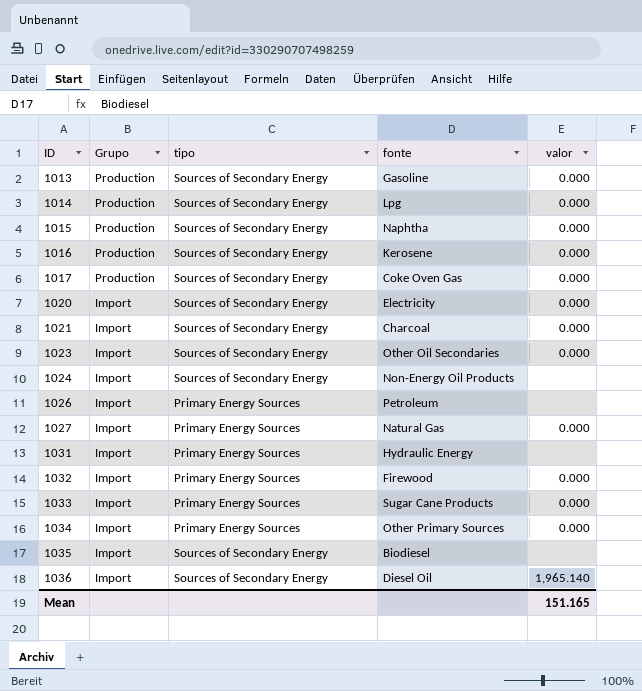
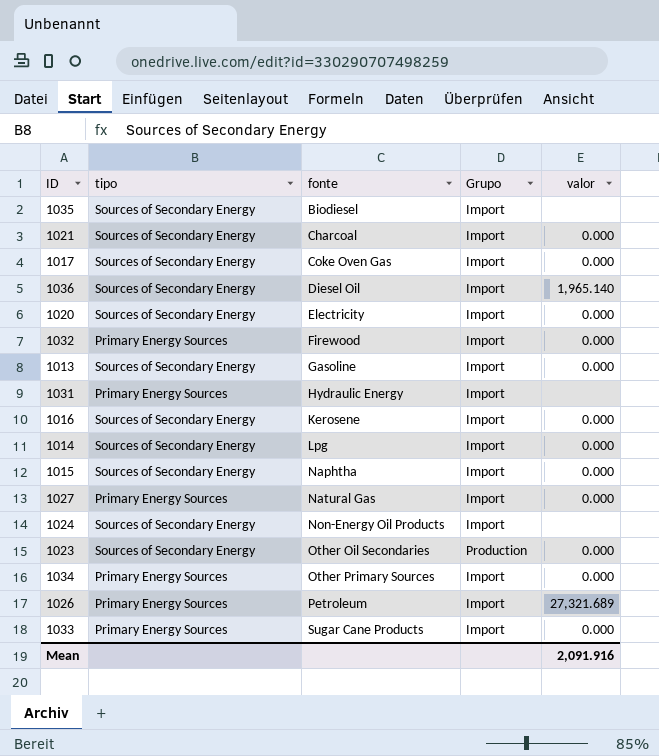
row order: ID ascending -> fonte ascending
column Grupo | position: 2 -> 4
1017 | Grupo: Production -> Import
1013 | Grupo: Production -> Import
1016 | Grupo: Production -> Import
1014 | Grupo: Production -> Import
1015 | Grupo: Production -> Import
1023 | Grupo: Import -> Production
1026 | valor: none -> 27,321.689
Mean | valor: 151.165 -> 2,091.916

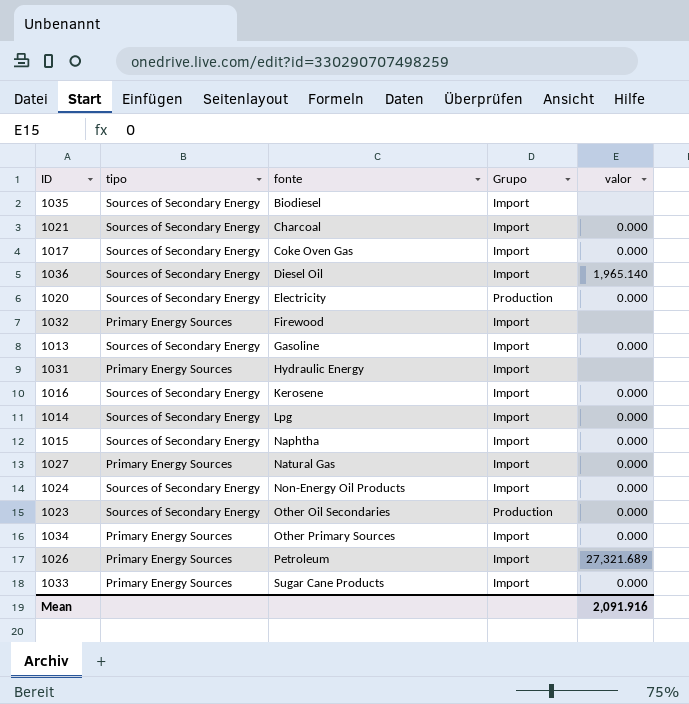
1020 | Grupo: Import -> Production
1032 | valor: 0.000 -> none
1024 | valor: none -> 0.000

